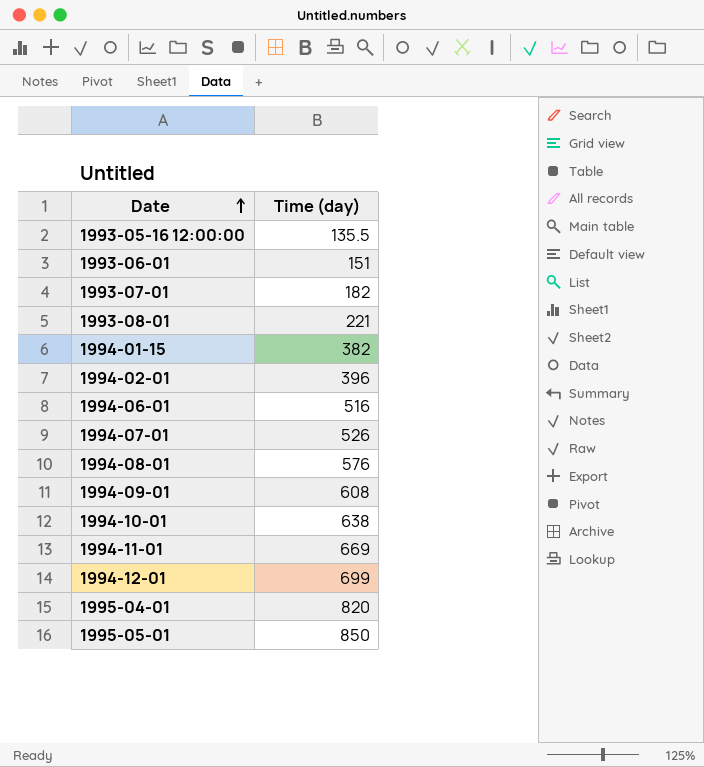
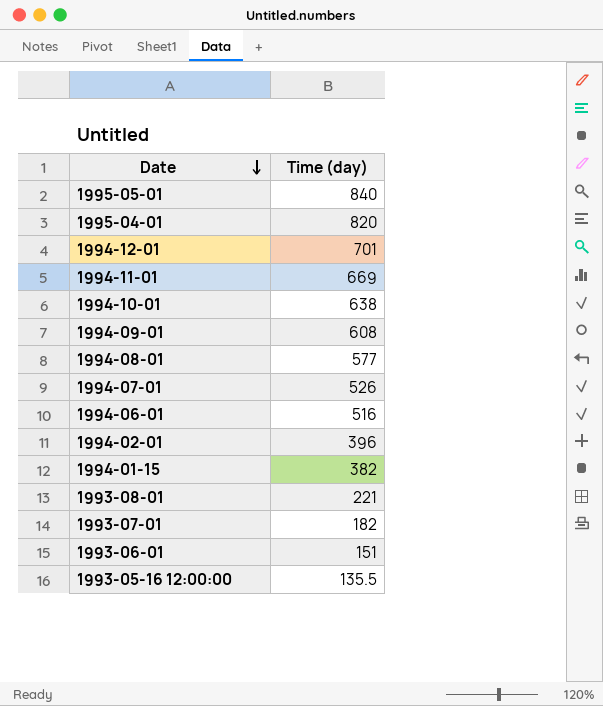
row order: Date ascending -> Date descending
1995-05-01 | Time (day): 850 -> 840
1994-12-01 | Time (day): 699 -> 701
1994-08-01 | Time (day): 576 -> 577

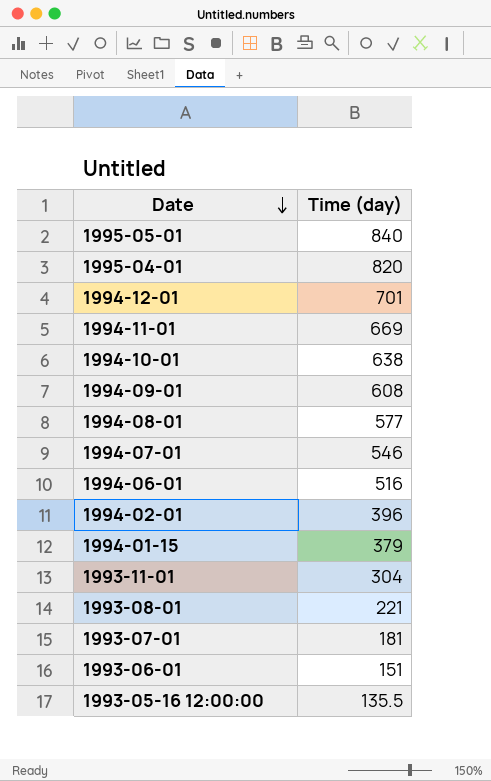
1994-07-01 | Time (day): 526 -> 546
1994-01-15 | Time (day): 382 -> 379
row 1993-11-01: none -> 304
1993-07-01 | Time (day): 182 -> 181

